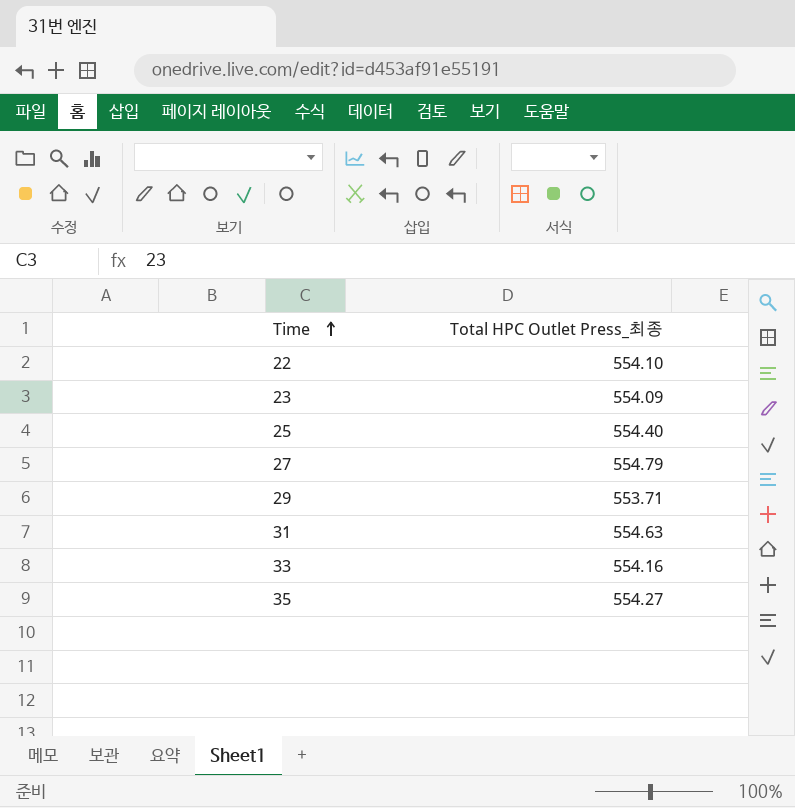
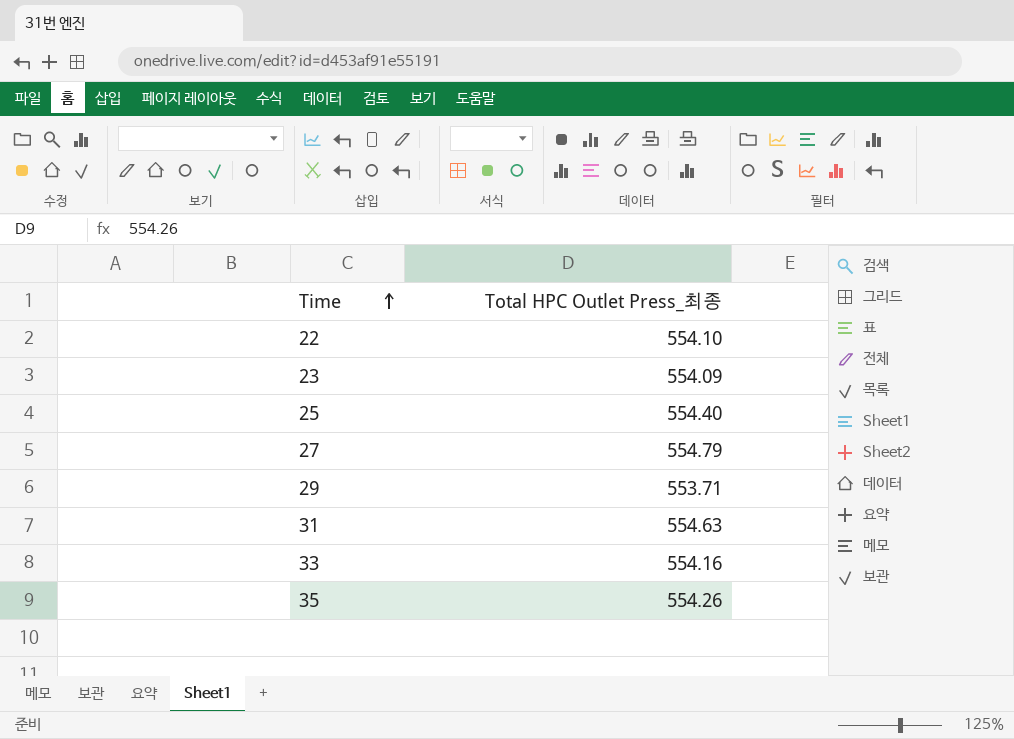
35 | Total HPC Outlet Press_최종: 554.27 -> 554.26

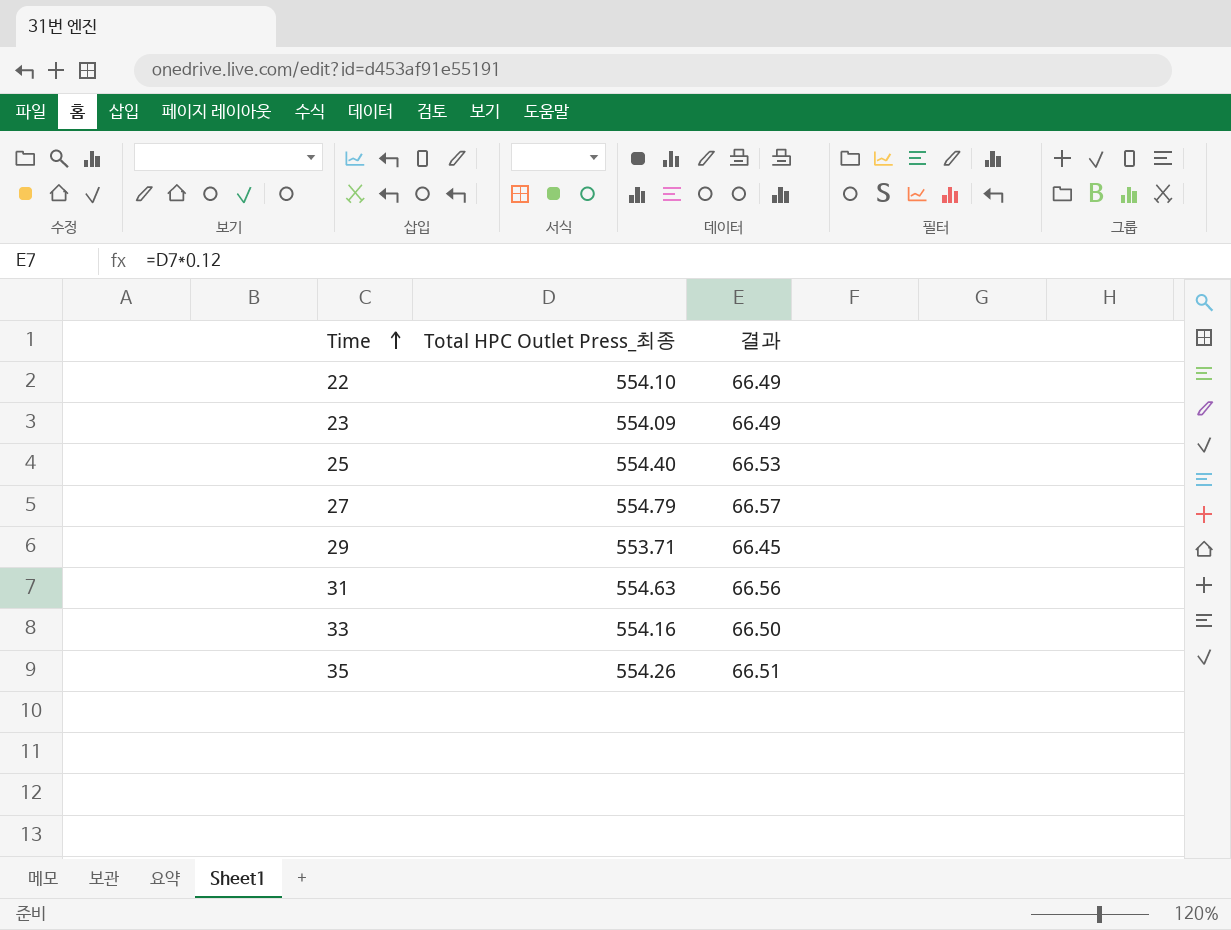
column 결과 | formula: none -> [Total HPC Outlet Press_최종] * 0.12

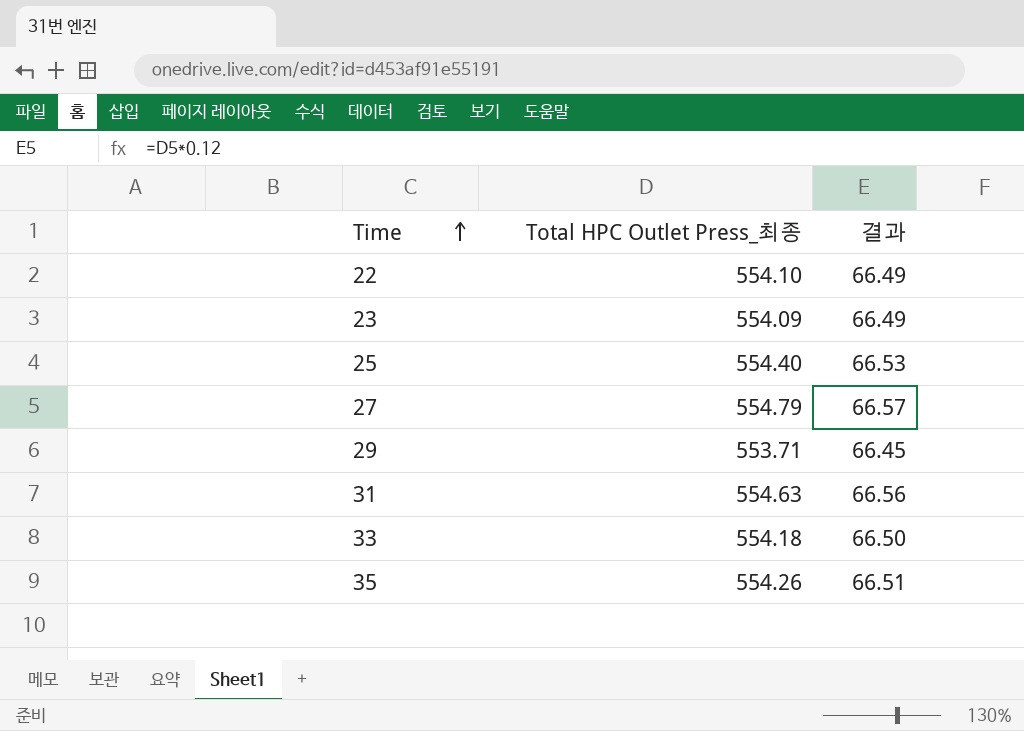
33 | Total HPC Outlet Press_최종: 554.16 -> 554.18

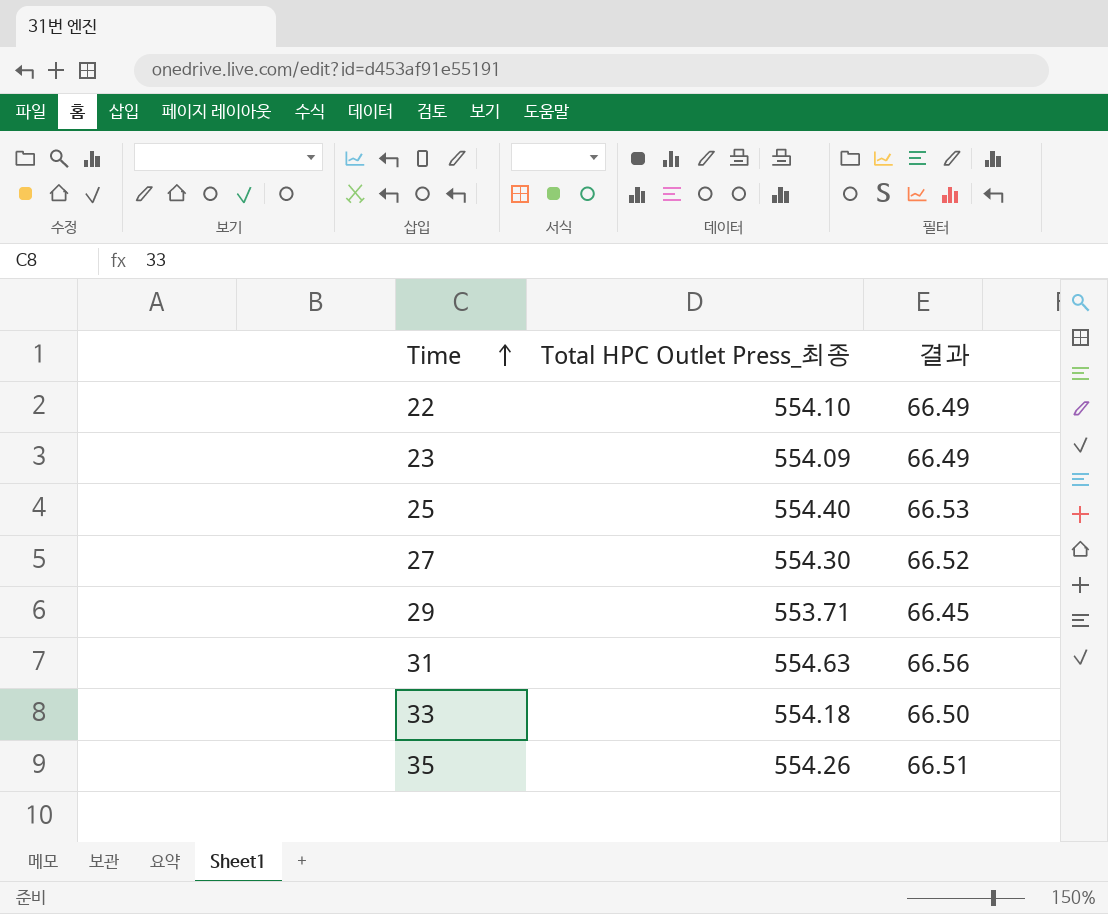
27 | Total HPC Outlet Press_최종: 554.79 -> 554.30
27 | 결과: 66.57 -> 66.52

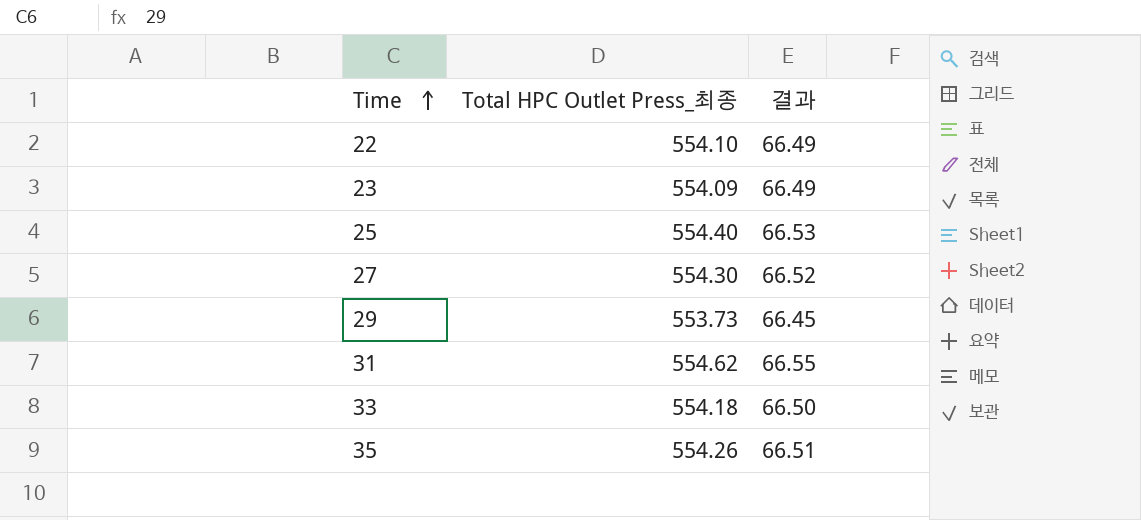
29 | Total HPC Outlet Press_최종: 553.71 -> 553.73
31 | Total HPC Outlet Press_최종: 554.63 -> 554.62
31 | 결과: 66.56 -> 66.55

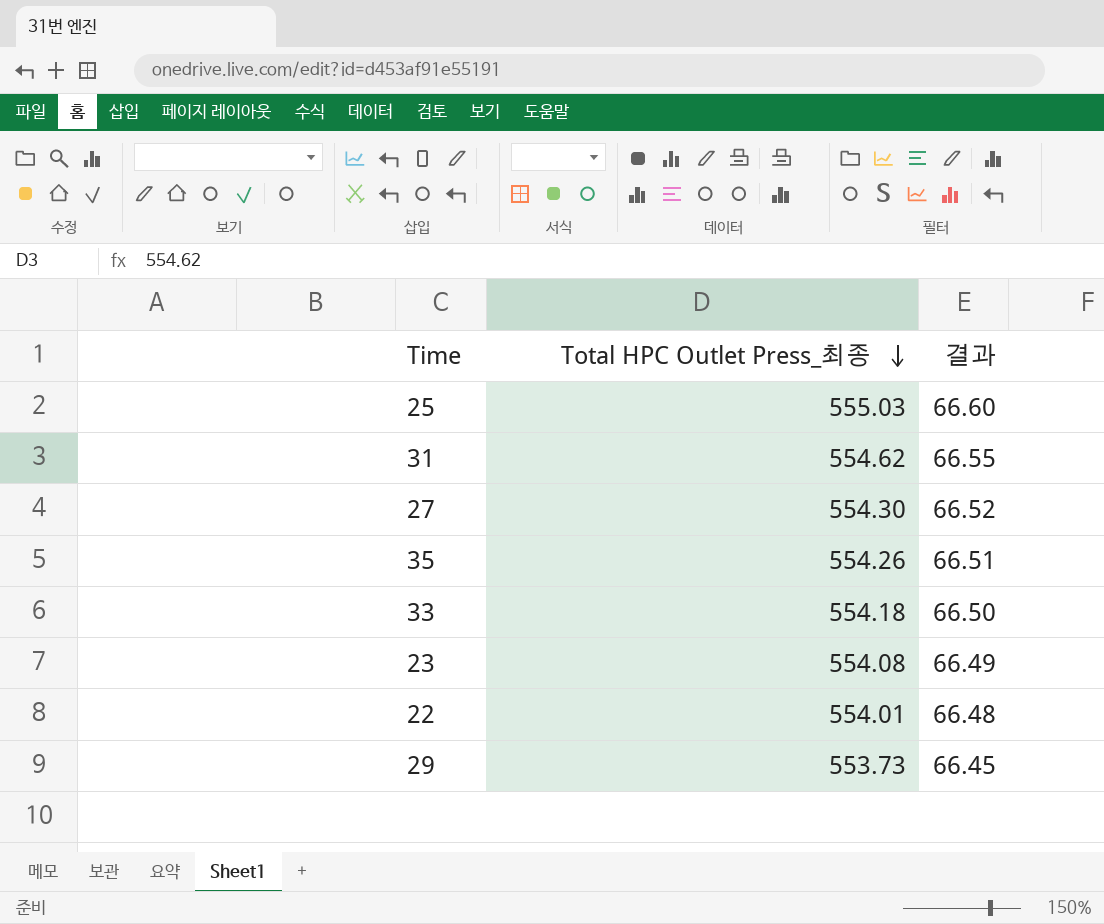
row order: Time ascending -> Total HPC Outlet Press_최종 descending
25 | Total HPC Outlet Press_최종: 554.40 -> 555.03
25 | 결과: 66.53 -> 66.60
23 | Total HPC Outlet Press_최종: 554.09 -> 554.08
22 | Total HPC Outlet Press_최종: 554.10 -> 554.01
22 | 결과: 66.49 -> 66.48

